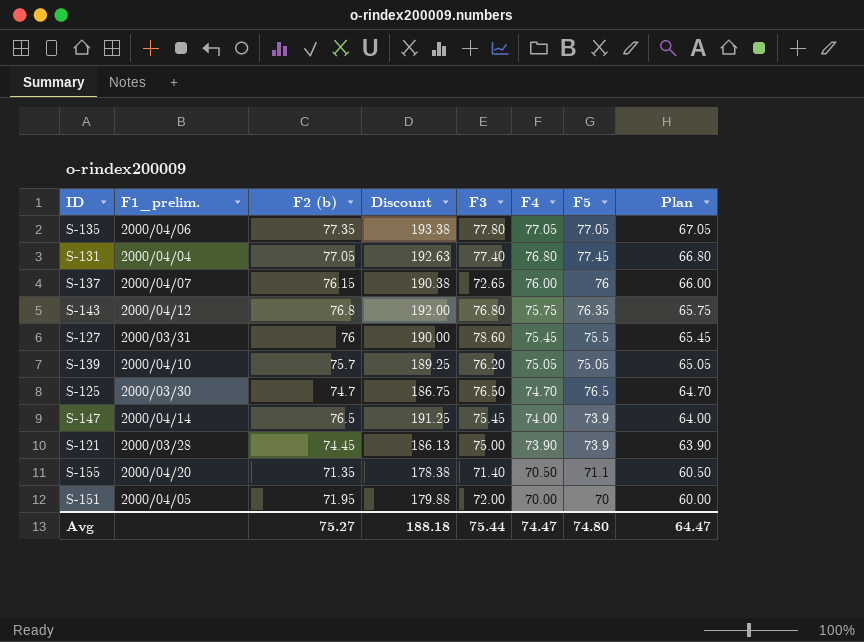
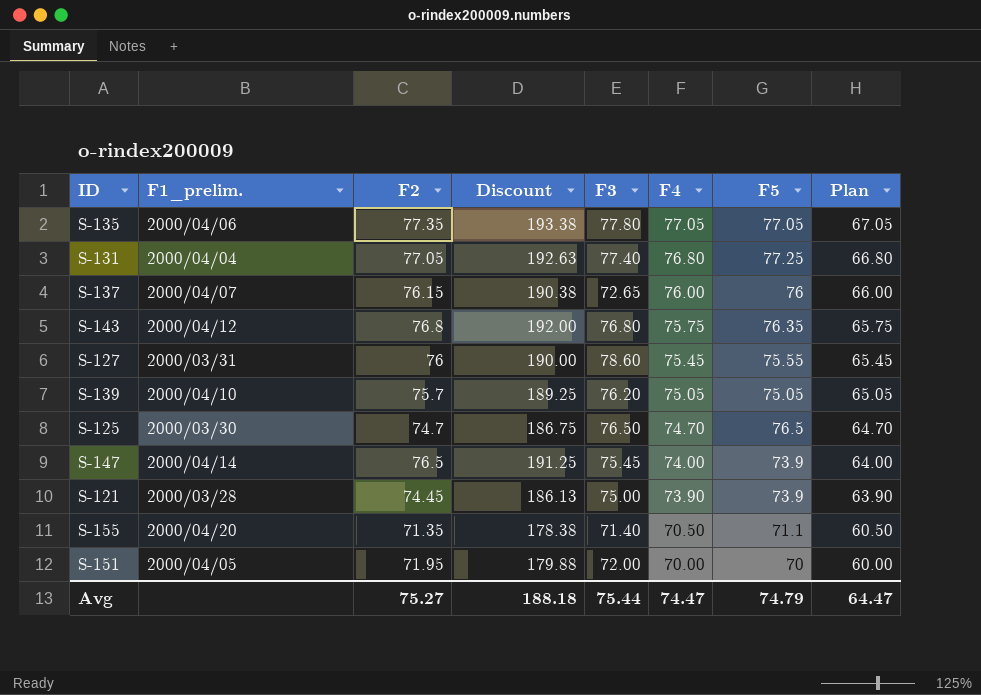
column name: F2 (b) -> F2
S-131 | F5: 77.45 -> 77.25
S-127 | F5: 75.5 -> 75.55
Avg | F5: 74.80 -> 74.79

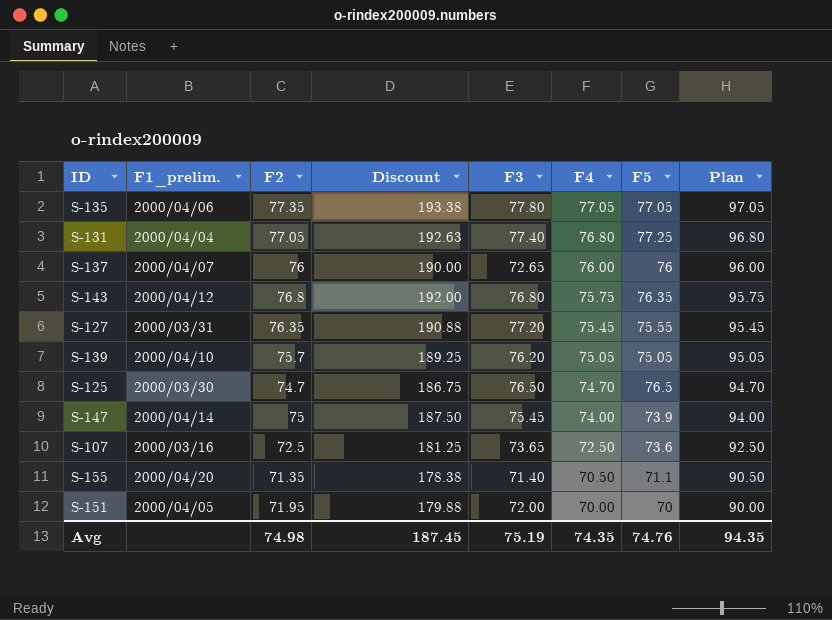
column Plan | formula: [F4] - 10 -> [F4] + 20
row S-121: 2000/03/28 | 74.45 | 186.13 | 75.00 | 73.90 | 73.9 | 63.90 -> none
S-137 | F2: 76.15 -> 76
S-137 | Discount: 190.38 -> 190.00
S-127 | F2: 76 -> 76.35
S-127 | Discount: 190.00 -> 190.88
S-127 | F3: 78.60 -> 77.20
S-147 | F2: 76.5 -> 75
S-147 | Discount: 191.25 -> 187.50
row S-107: none -> 2000/03/16 | 72.5 | 181.25 | 73.65 | 72.50 | 73.6 | 92.50
Avg | F2: 75.27 -> 74.98
Avg | Discount: 188.18 -> 187.45
Avg | F3: 75.44 -> 75.19
Avg | F4: 74.47 -> 74.35
Avg | F5: 74.79 -> 74.76
Avg | Plan: 64.47 -> 94.35

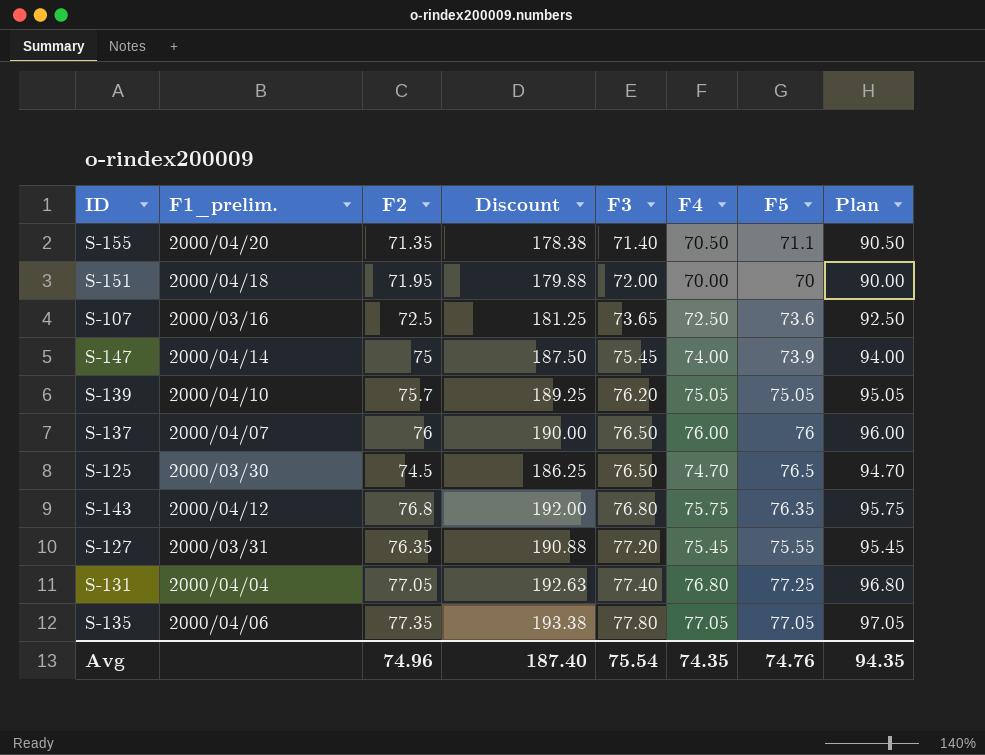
row order: F4 descending -> F3 ascending
S-151 | F1_prelim.: 2000/04/05 -> 2000/04/18
S-137 | F3: 72.65 -> 76.50
S-125 | F2: 74.7 -> 74.5
S-125 | Discount: 186.75 -> 186.25
Avg | F2: 74.98 -> 74.96
Avg | Discount: 187.45 -> 187.40
Avg | F3: 75.19 -> 75.54

